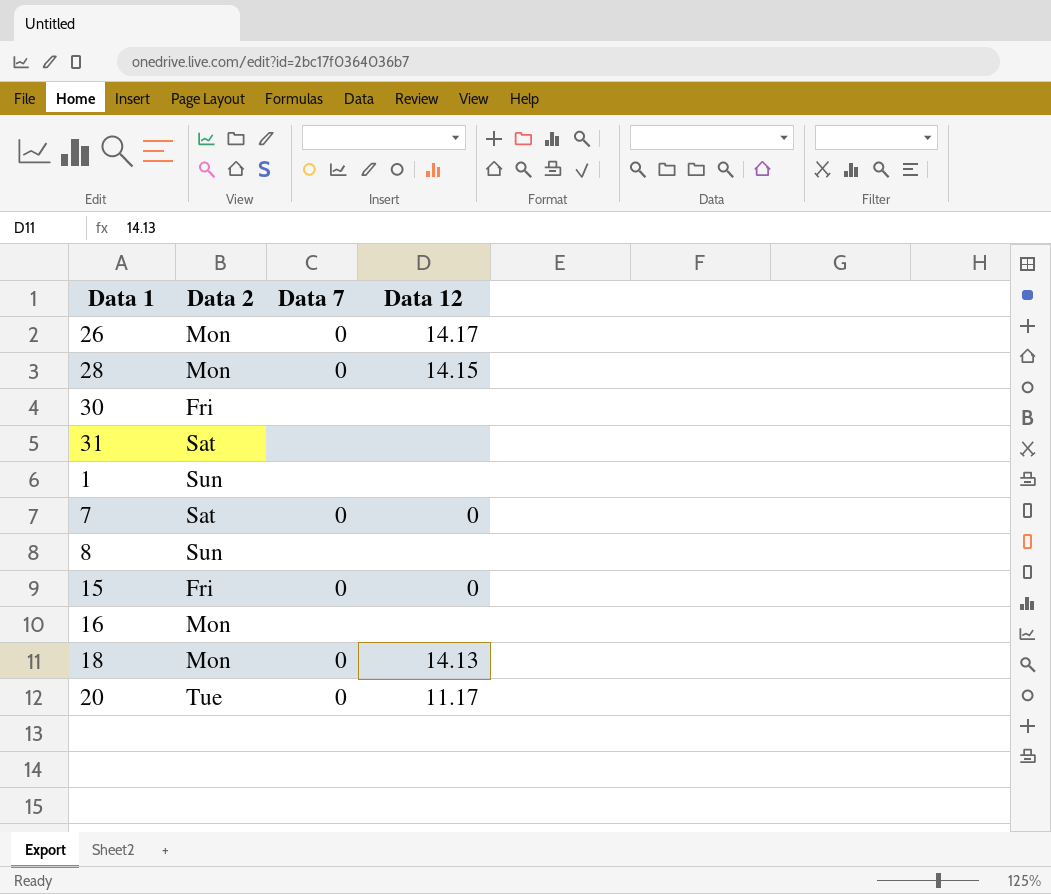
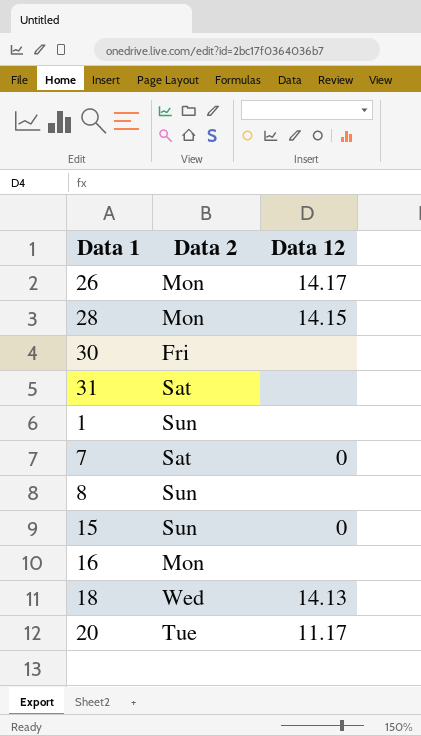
column Data 7 | position: 3 -> none
15 | Data 2: Fri -> Sun
18 | Data 2: Mon -> Wed

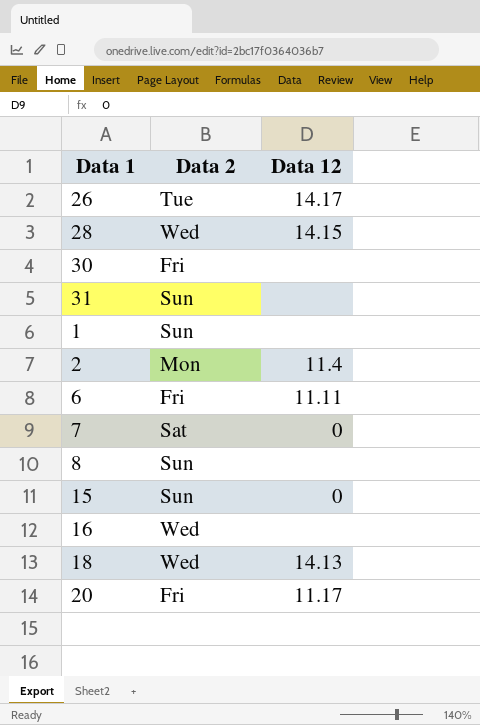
26 | Data 2: Mon -> Tue
28 | Data 2: Mon -> Wed
31 | Data 2: Sat -> Sun
row 2: none -> Mon | 11.4
row 6: none -> Fri | 11.11
16 | Data 2: Mon -> Wed
20 | Data 2: Tue -> Fri

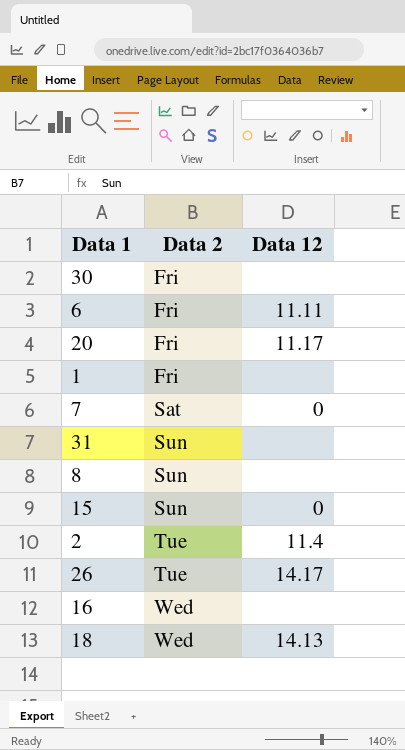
row order: none -> Data 2 ascending
row 28: Wed | 14.15 -> none
1 | Data 2: Sun -> Fri
2 | Data 2: Mon -> Tue

